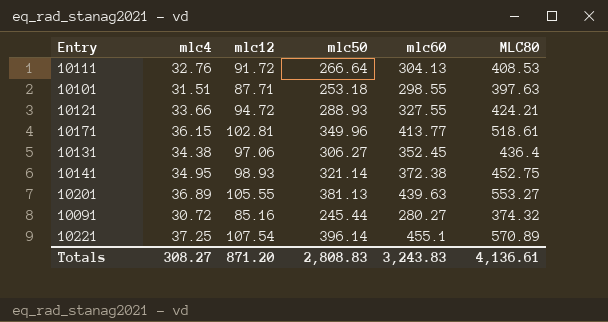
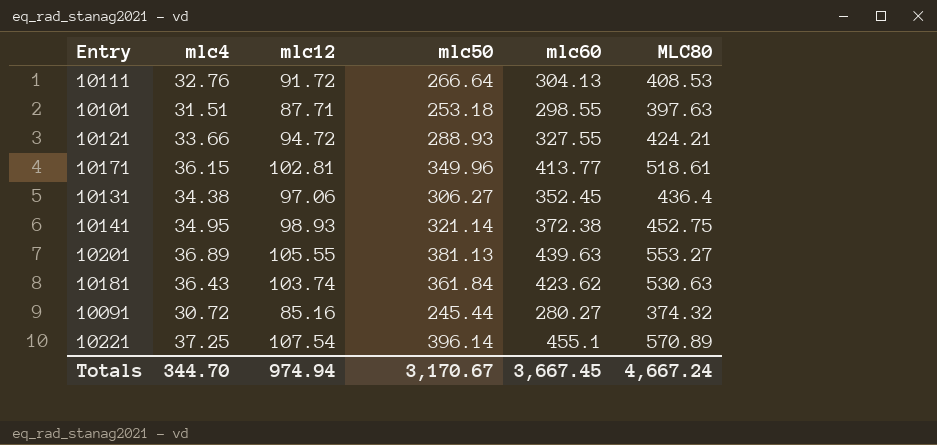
row 10181: none -> 36.43 | 103.74 | 361.84 | 423.62 | 530.63
Totals | mlc4: 308.27 -> 344.70
Totals | mlc12: 871.20 -> 974.94
Totals | mlc50: 2,808.83 -> 3,170.67
Totals | mlc60: 3,243.83 -> 3,667.45
Totals | MLC80: 4,136.61 -> 4,667.24

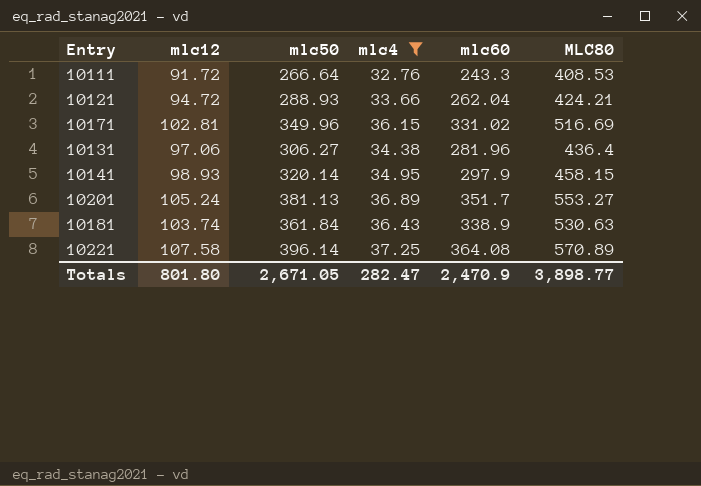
filter: none -> mlc4 >= 32.76
column mlc4 | position: 2 -> 4
10111 | mlc60: 304.13 -> 243.3
10121 | mlc60: 327.55 -> 262.04
10171 | mlc60: 413.77 -> 331.02
10171 | MLC80: 518.61 -> 516.69
10131 | mlc60: 352.45 -> 281.96
10141 | mlc50: 321.14 -> 320.14
10141 | mlc60: 372.38 -> 297.9
10141 | MLC80: 452.75 -> 458.15
10201 | mlc12: 105.55 -> 105.24
10201 | mlc60: 439.63 -> 351.7
10181 | mlc60: 423.62 -> 338.9
10221 | mlc12: 107.54 -> 107.58
10221 | mlc60: 455.1 -> 364.08
Totals | mlc12: 974.94 -> 801.80
Totals | mlc50: 3,170.67 -> 2,671.05
Totals | mlc4: 344.70 -> 282.47
Totals | mlc60: 3,667.45 -> 2,470.9
Totals | MLC80: 4,667.24 -> 3,898.77

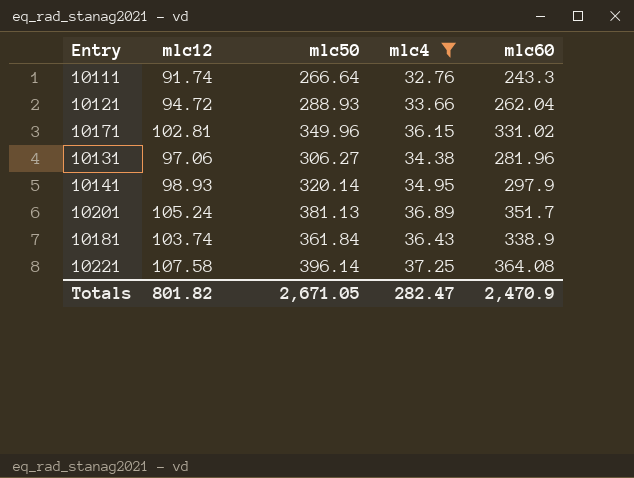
column MLC80 | position: 6 -> none
10111 | mlc12: 91.72 -> 91.74
Totals | mlc12: 801.80 -> 801.82

